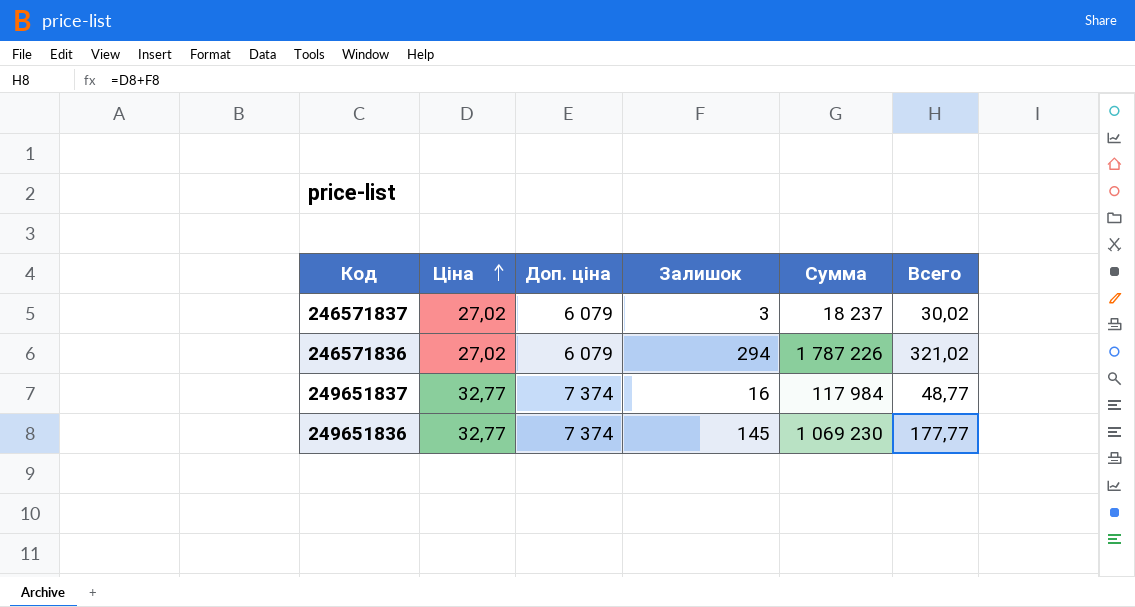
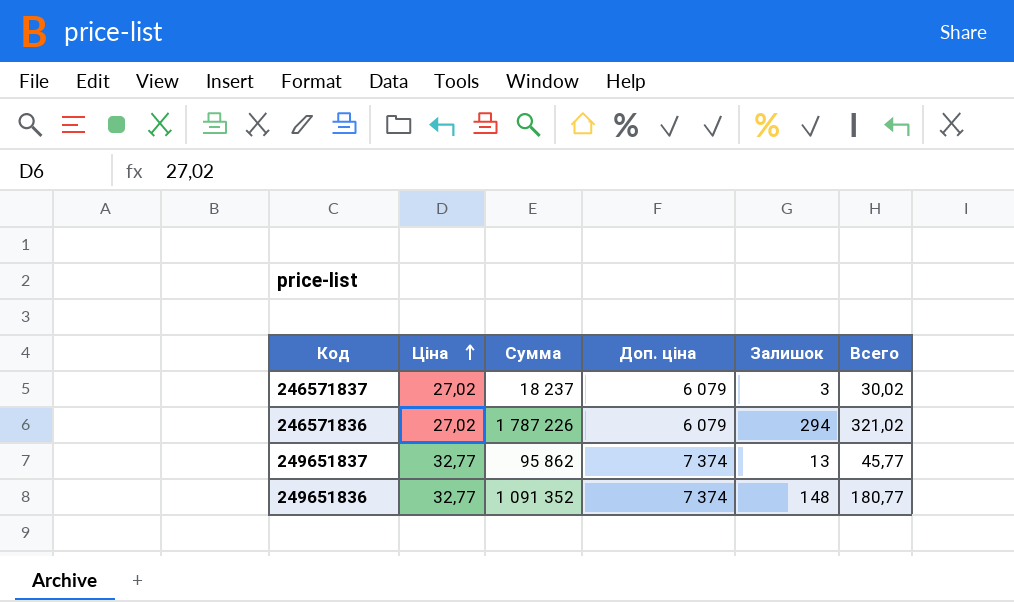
column Сумма | position: 5 -> 3
249651837 | Сумма: 117 984 -> 95 862
249651837 | Залишок: 16 -> 13
249651837 | Всего: 48,77 -> 45,77
249651836 | Сумма: 1 069 230 -> 1 091 352
249651836 | Залишок: 145 -> 148
249651836 | Всего: 177,77 -> 180,77

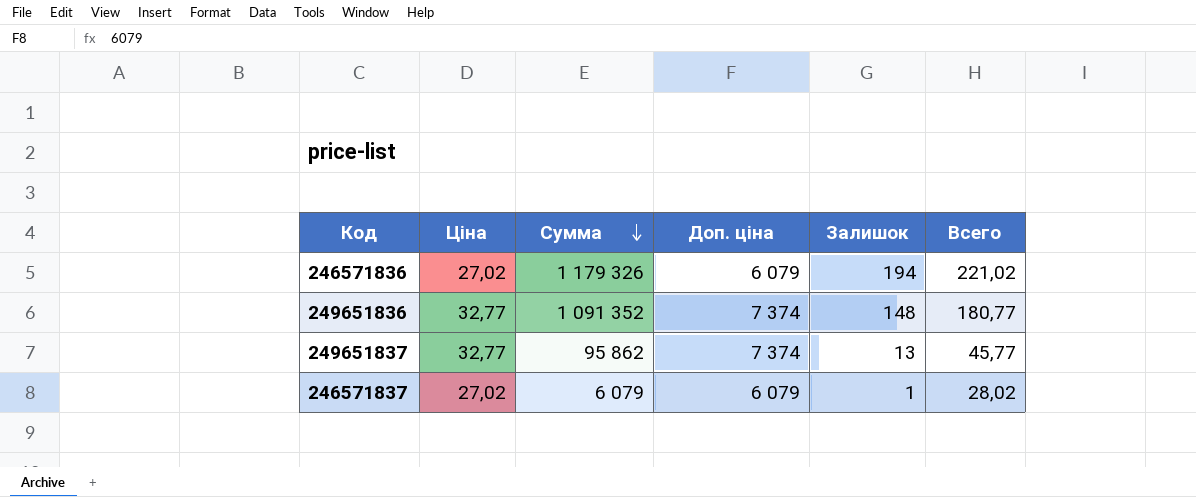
row order: Ціна ascending -> Сумма descending
246571836 | Сумма: 1 787 226 -> 1 179 326
246571836 | Залишок: 294 -> 194
246571836 | Всего: 321,02 -> 221,02
246571837 | Сумма: 18 237 -> 6 079
246571837 | Залишок: 3 -> 1
246571837 | Всего: 30,02 -> 28,02

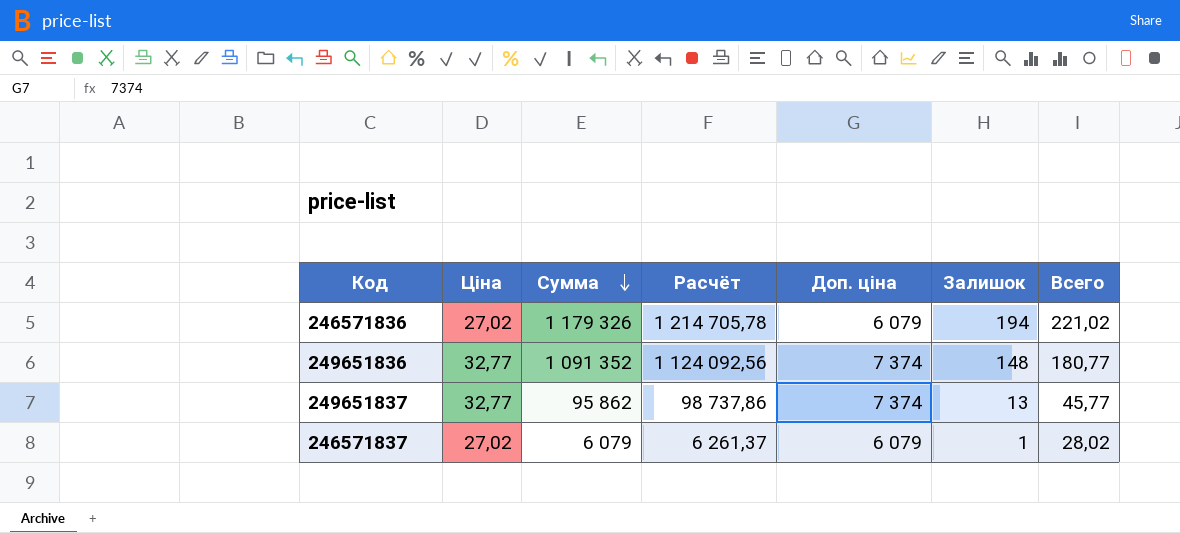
column Расчёт | formula: none -> [Сумма] * 1,03

